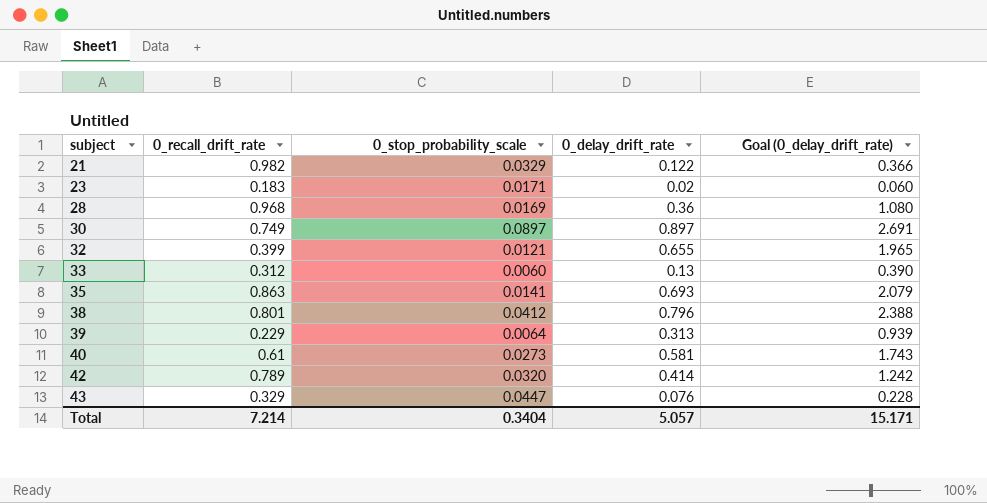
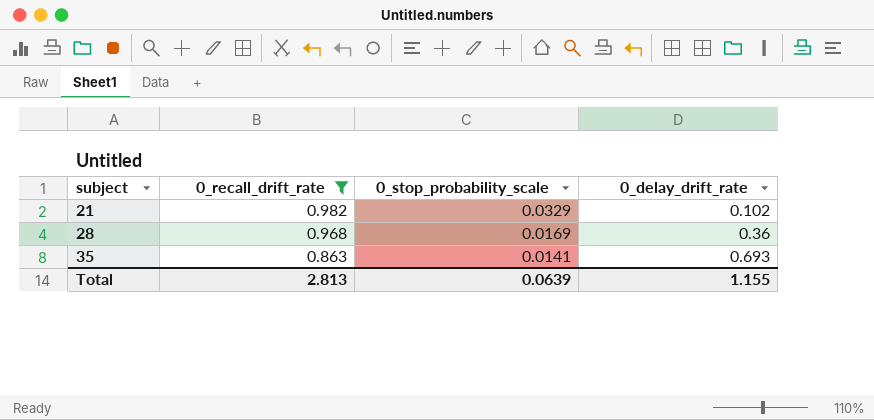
filter: none -> 0_recall_drift_rate >= 0.863
column Goal (0_delay_drift_rate) | formula: [0_delay_drift_rate] * 3 -> none
21 | 0_delay_drift_rate: 0.122 -> 0.102
Total | 0_recall_drift_rate: 7.214 -> 2.813
Total | 0_stop_probability_scale: 0.3404 -> 0.0639
Total | 0_delay_drift_rate: 5.057 -> 1.155

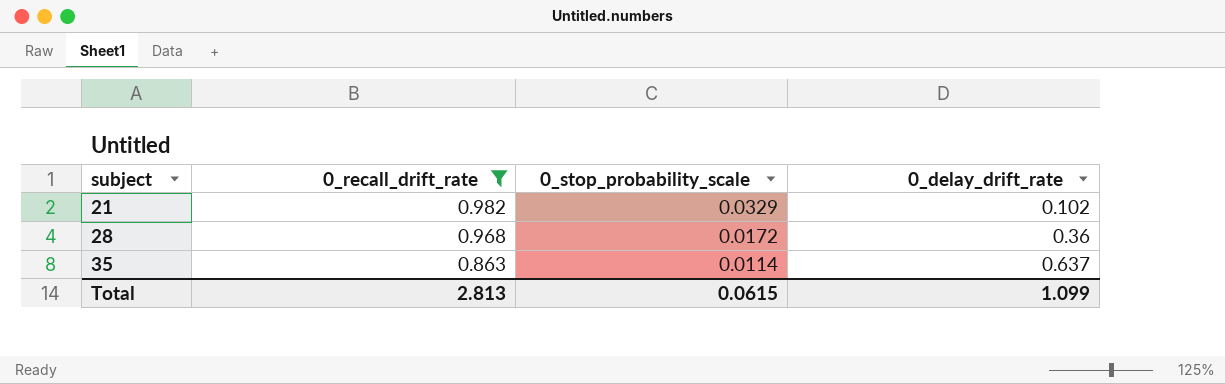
28 | 0_stop_probability_scale: 0.0169 -> 0.0172
35 | 0_stop_probability_scale: 0.0141 -> 0.0114
35 | 0_delay_drift_rate: 0.693 -> 0.637
Total | 0_stop_probability_scale: 0.0639 -> 0.0615
Total | 0_delay_drift_rate: 1.155 -> 1.099

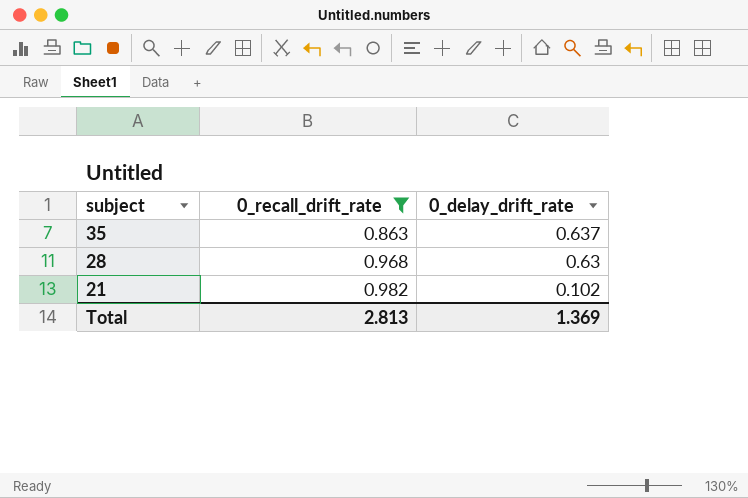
row order: subject ascending -> subject descending
column 0_stop_probability_scale | position: 3 -> none
28 | 0_delay_drift_rate: 0.36 -> 0.63
Total | 0_delay_drift_rate: 1.099 -> 1.369

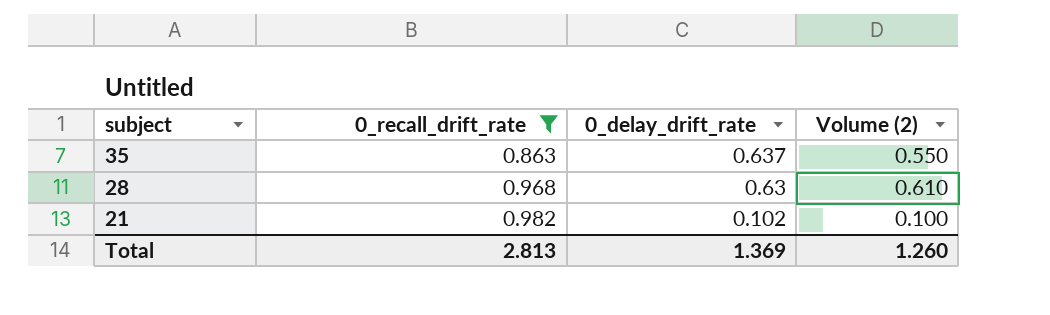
column Volume (2) | formula: none -> [0_recall_drift_rate] * [0_delay_drift_rate]

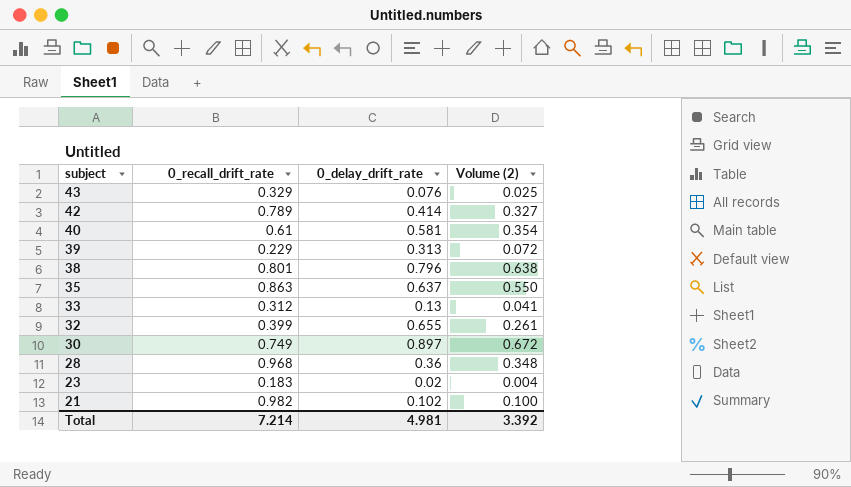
filter: 0_recall_drift_rate >= 0.863 -> none
28 | 0_delay_drift_rate: 0.63 -> 0.36
28 | Volume (2): 0.610 -> 0.348
Total | 0_recall_drift_rate: 2.813 -> 7.214
Total | 0_delay_drift_rate: 1.369 -> 4.981
Total | Volume (2): 1.260 -> 3.392

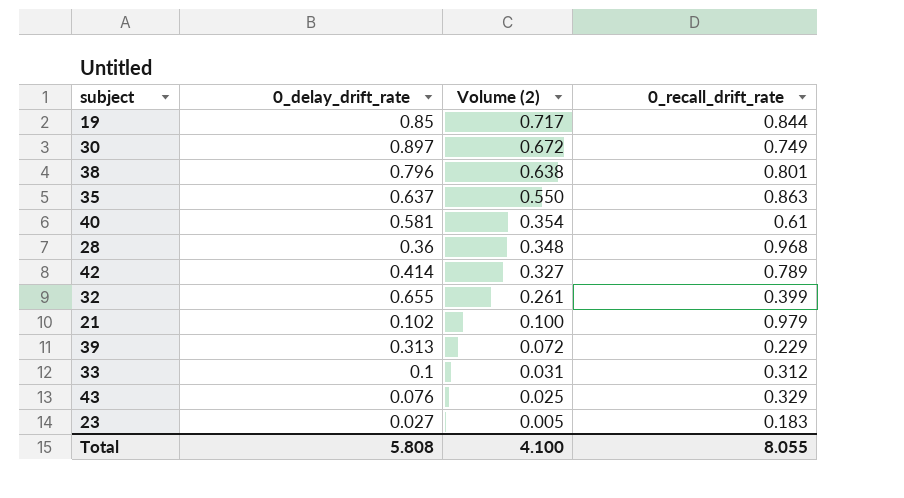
row order: subject descending -> Volume (2) descending
column 0_recall_drift_rate | position: 2 -> 4
row 19: none -> 0.85 | 0.717 | 0.844
21 | 0_recall_drift_rate: 0.982 -> 0.979
33 | 0_delay_drift_rate: 0.13 -> 0.1
33 | Volume (2): 0.041 -> 0.031
23 | 0_delay_drift_rate: 0.02 -> 0.027
23 | Volume (2): 0.004 -> 0.005
Total | 0_delay_drift_rate: 4.981 -> 5.808
Total | Volume (2): 3.392 -> 4.100
Total | 0_recall_drift_rate: 7.214 -> 8.055

